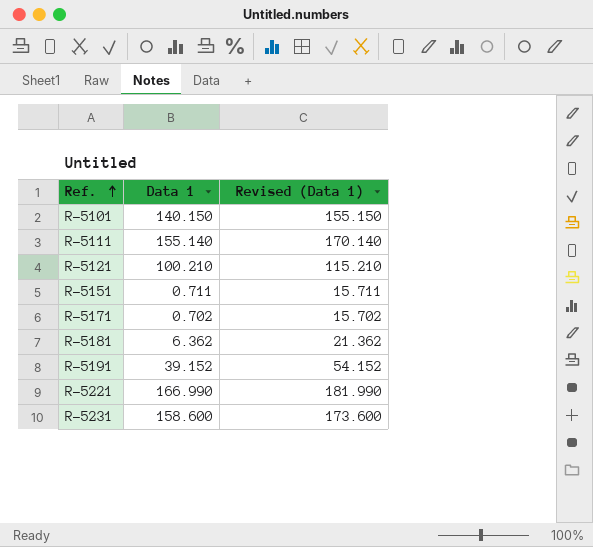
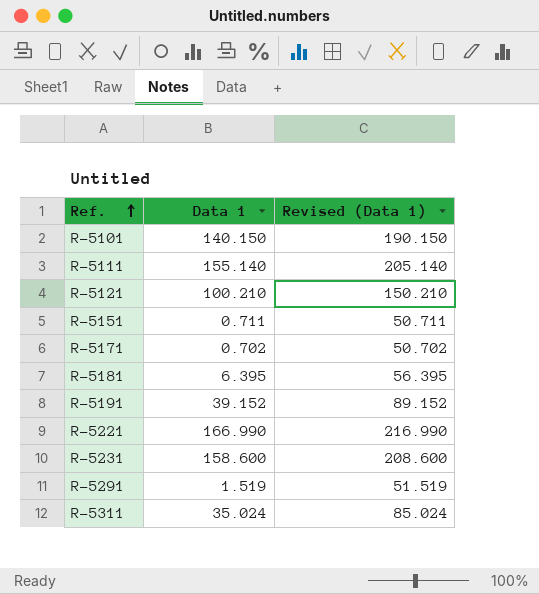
column Revised (Data 1) | formula: [Data 1] + 15 -> [Data 1] + 50
R-5181 | Data 1: 6.362 -> 6.395
row R-5291: none -> 1.519 | 51.519
row R-5311: none -> 35.024 | 85.024

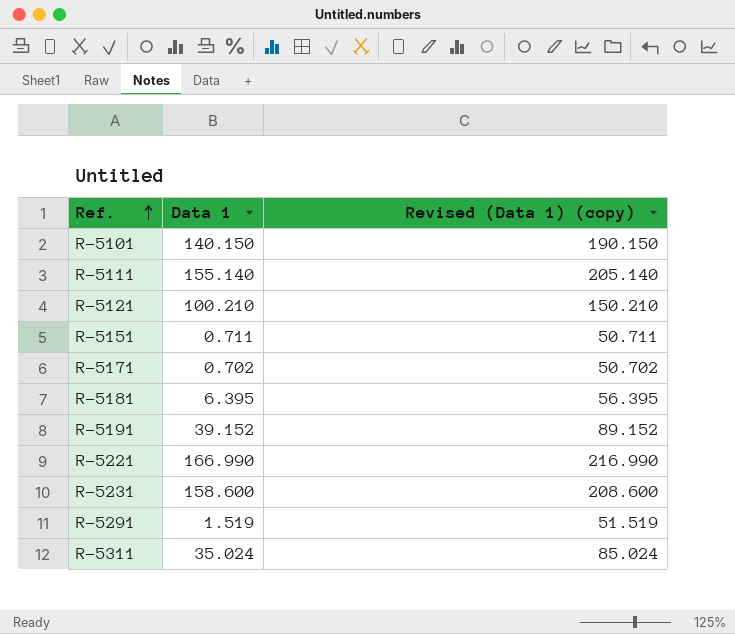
column name: Revised (Data 1) -> Revised (Data 1) (copy)

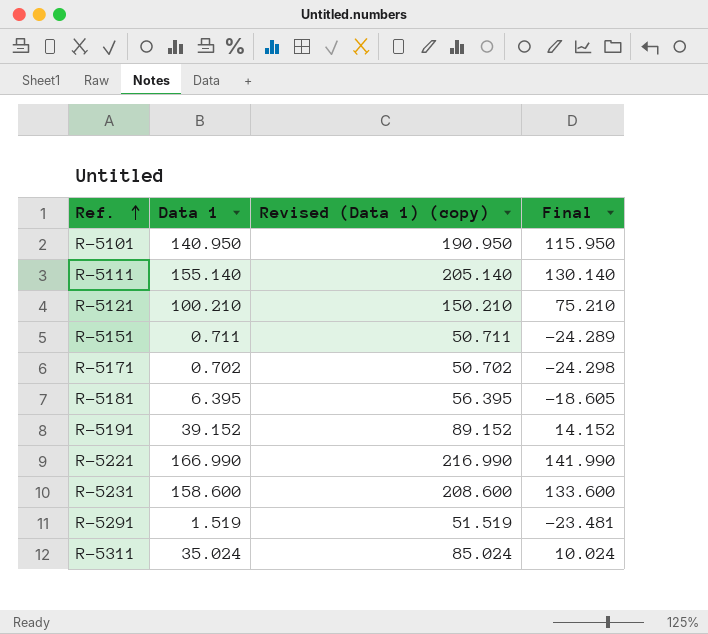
column Final | formula: none -> [Data 1] - 25
R-5101 | Data 1: 140.150 -> 140.950
R-5101 | Revised (Data 1) (copy): 190.150 -> 190.950

